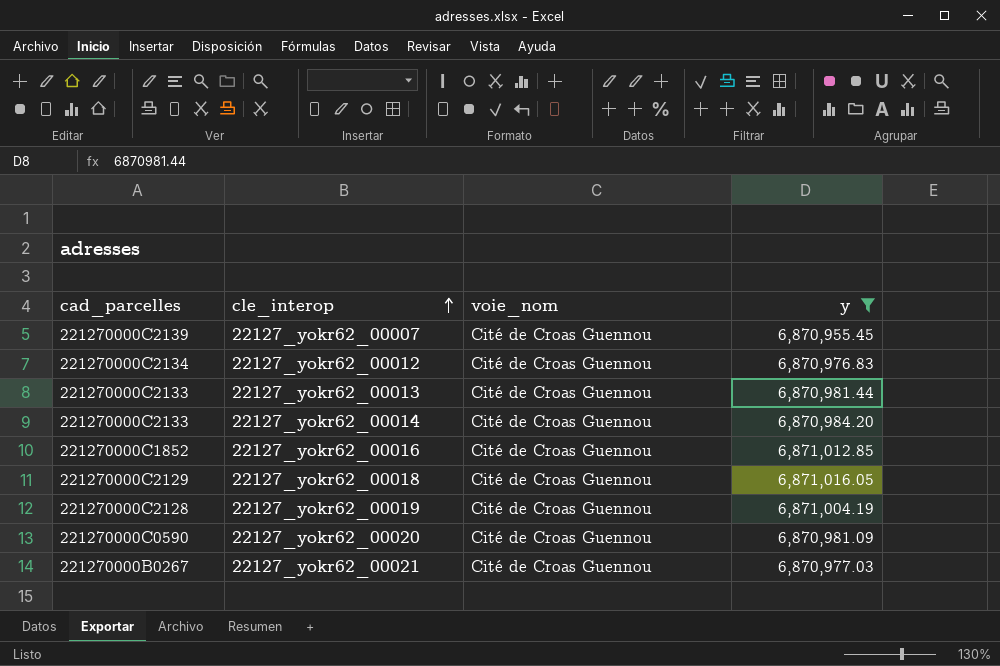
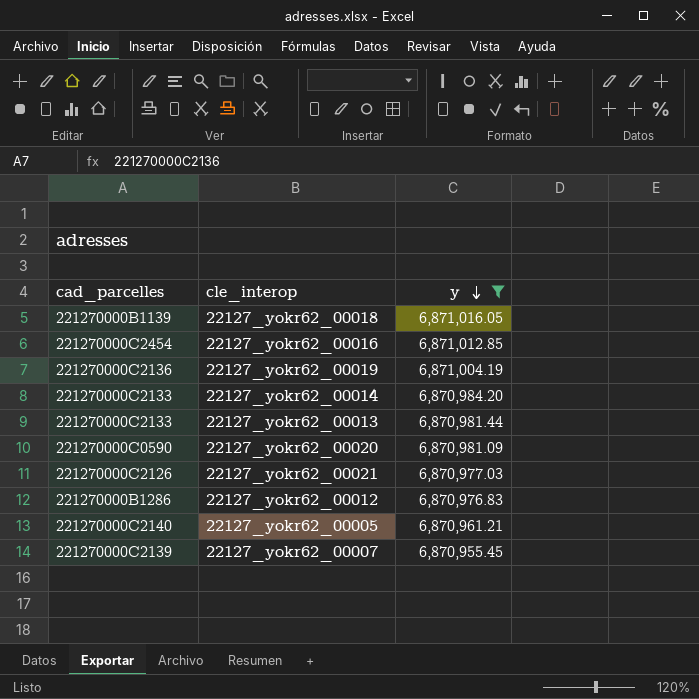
row order: cle_interop ascending -> y descending
column voie_nom | position: 3 -> none
22127_yokr62_00018 | cad_parcelles: 221270000C2129 -> 221270000B1139
22127_yokr62_00016 | cad_parcelles: 221270000C1852 -> 221270000C2454
22127_yokr62_00019 | cad_parcelles: 221270000C2128 -> 221270000C2136
22127_yokr62_00021 | cad_parcelles: 221270000B0267 -> 221270000C2126
22127_yokr62_00012 | cad_parcelles: 221270000C2134 -> 221270000B1286
row 22127_yokr62_00005: none -> 221270000C2140 | 6,870,961.21

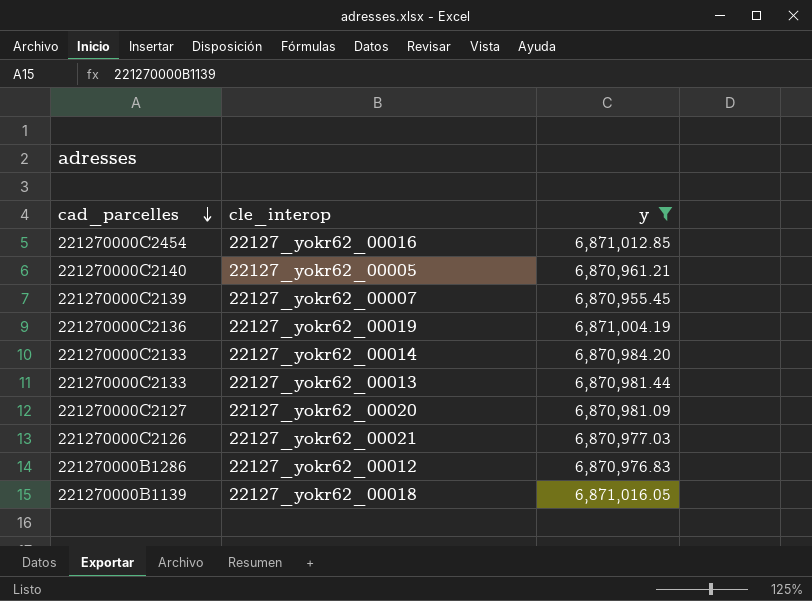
row order: y descending -> cad_parcelles descending
22127_yokr62_00020 | cad_parcelles: 221270000C0590 -> 221270000C2127

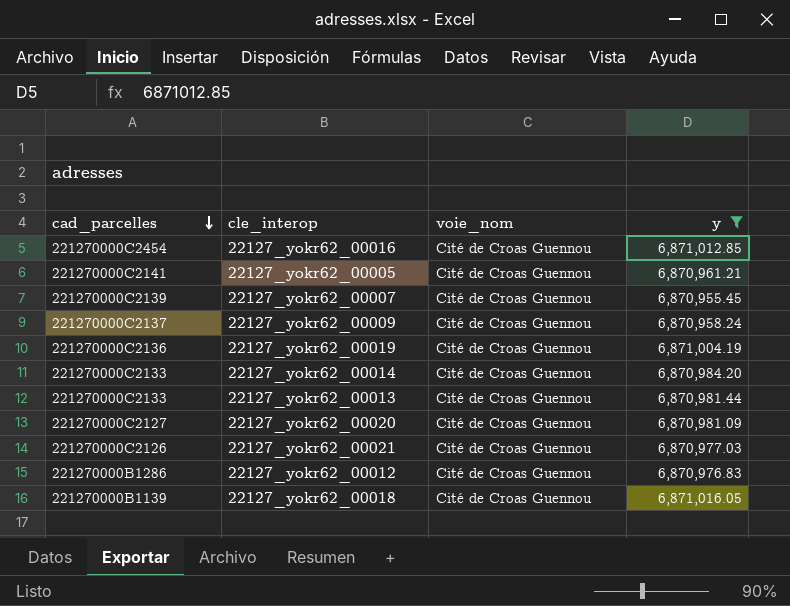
column voie_nom | position: none -> 3
22127_yokr62_00005 | cad_parcelles: 221270000C2140 -> 221270000C2141
row 22127_yokr62_00009: none -> 221270000C2137 | Cité de Croas Guennou | 6,870,958.24

